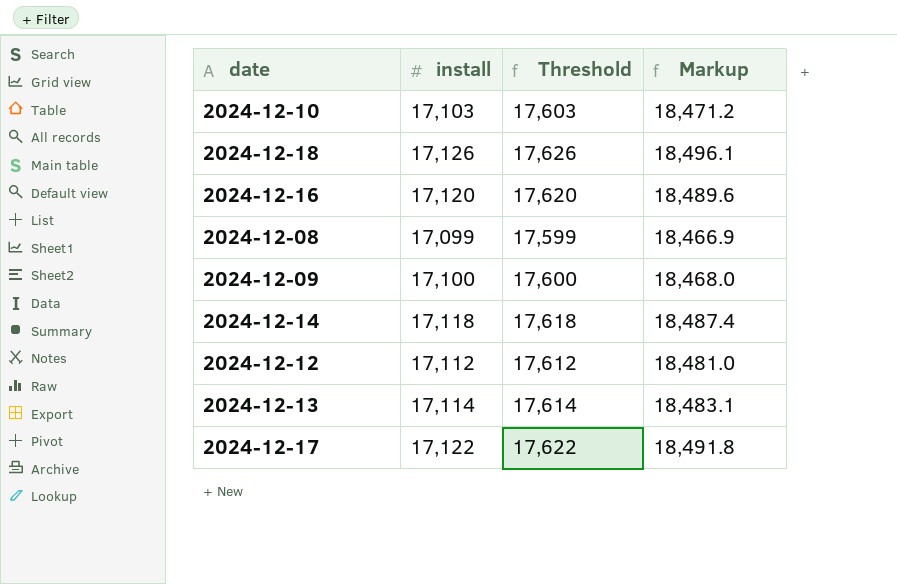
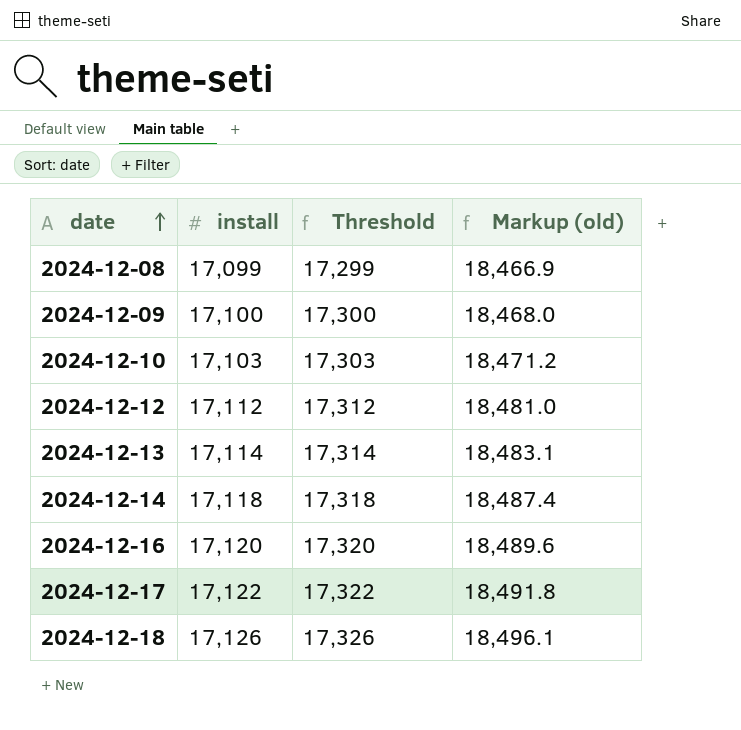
row order: none -> date ascending
column Threshold | formula: [install] + 500 -> [install] + 200
column name: Markup -> Markup (old)

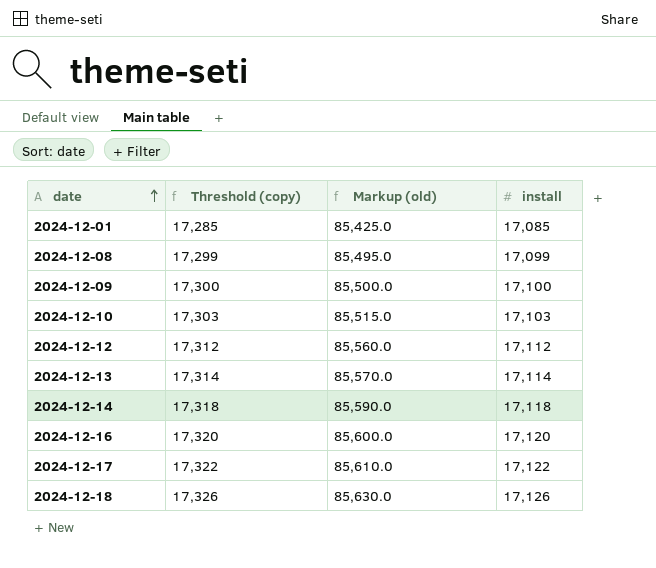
column name: Threshold -> Threshold (copy)
column Markup (old) | formula: [install] * 1.08 -> [install] * 5
column install | position: 2 -> 4
row 2024-12-01: none -> 17,285 | 85,425.0 | 17,085

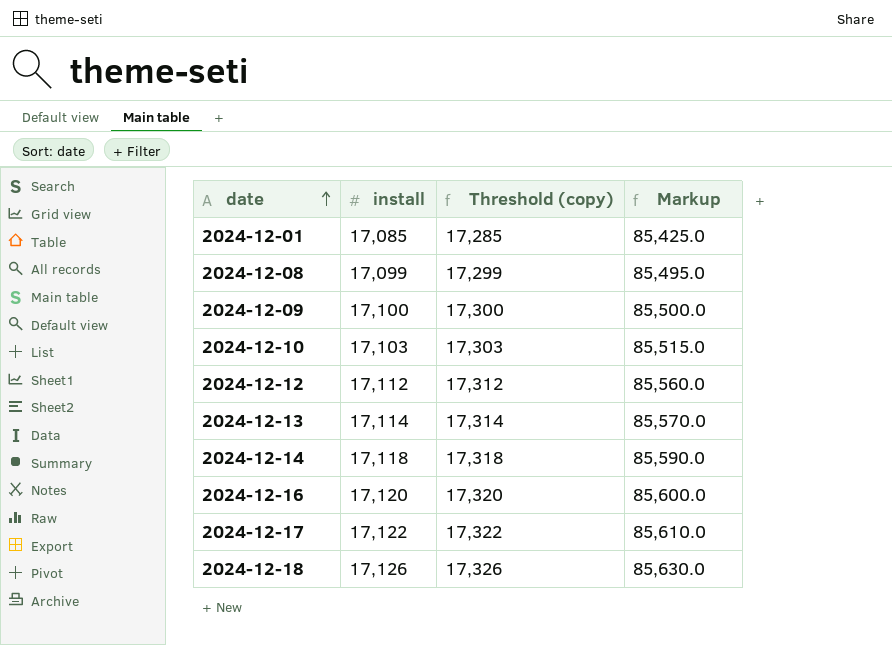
column install | position: 4 -> 2
column name: Markup (old) -> Markup

